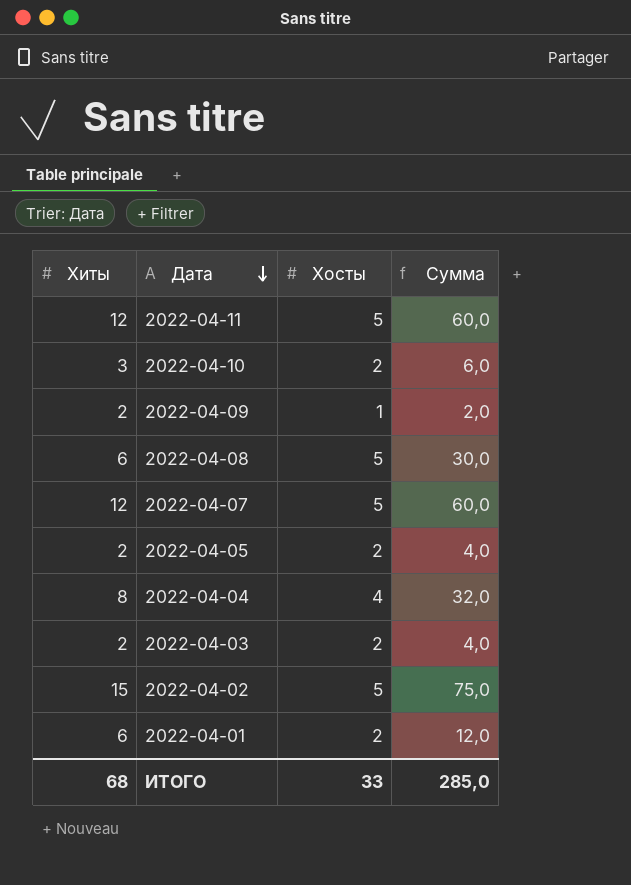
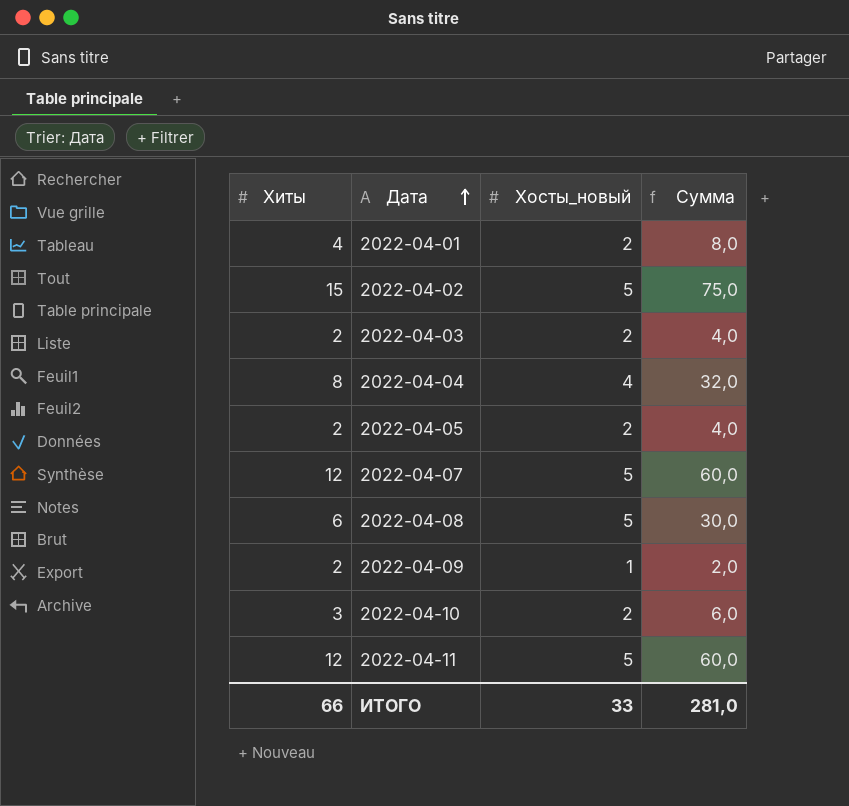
row order: Дата descending -> Дата ascending
column name: Хосты -> Хосты_новый
2022-04-01 | Хиты: 6 -> 4
2022-04-01 | Сумма: 12,0 -> 8,0
ИТОГО | Хиты: 68 -> 66
ИТОГО | Сумма: 285,0 -> 281,0

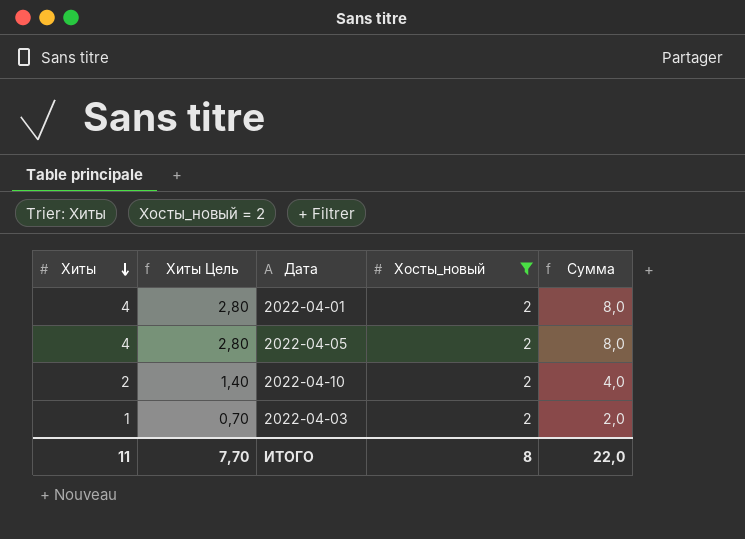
filter: none -> Хосты_новый = 2
row order: Дата ascending -> Хиты descending
column Хиты Цель | formula: none -> [Хиты] * 0,7
2022-04-05 | Хиты: 2 -> 4
2022-04-05 | Сумма: 4,0 -> 8,0
2022-04-10 | Хиты: 3 -> 2
2022-04-10 | Сумма: 6,0 -> 4,0
2022-04-03 | Хиты: 2 -> 1
2022-04-03 | Сумма: 4,0 -> 2,0
ИТОГО | Хиты: 66 -> 11
ИТОГО | Хосты_новый: 33 -> 8
ИТОГО | Сумма: 281,0 -> 22,0

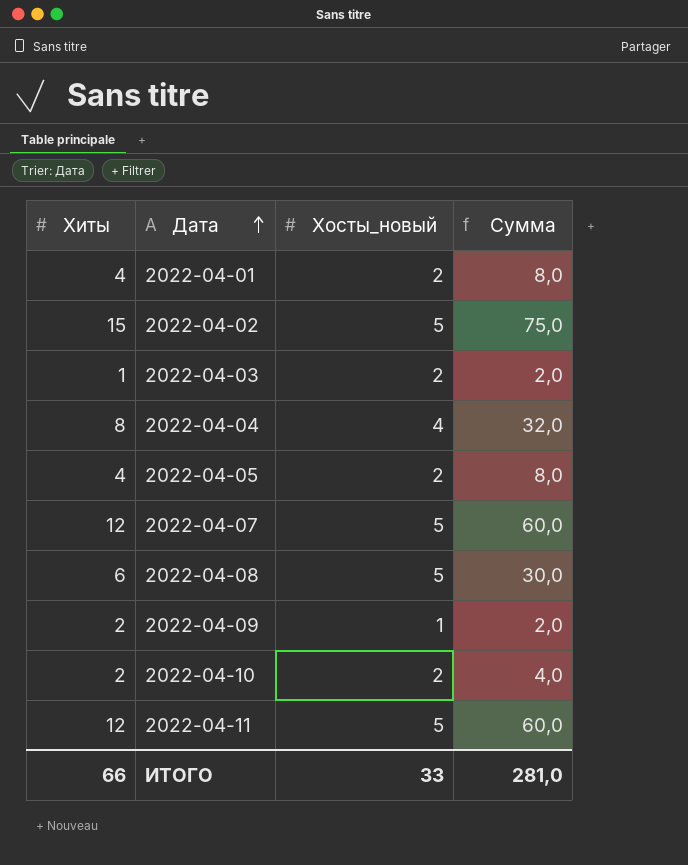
filter: Хосты_новый = 2 -> none
row order: Хиты descending -> Дата ascending
column Хиты Цель | formula: [Хиты] * 0,7 -> none
ИТОГО | Хиты: 11 -> 66
ИТОГО | Хосты_новый: 8 -> 33
ИТОГО | Сумма: 22,0 -> 281,0

